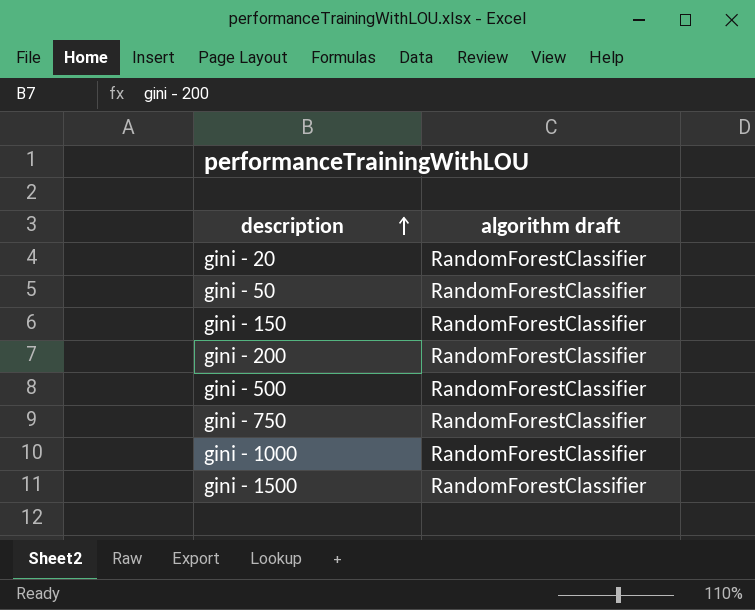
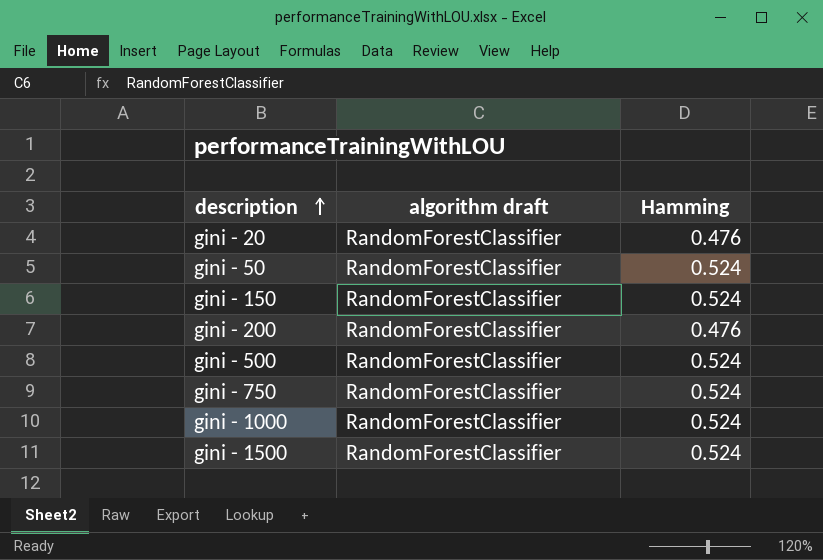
column Hamming | position: none -> 3

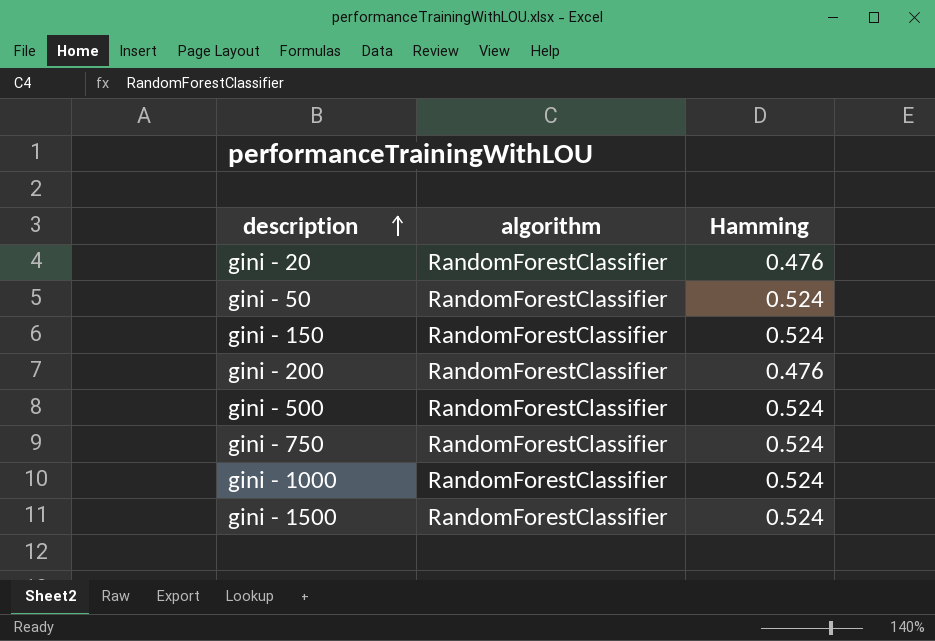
column name: algorithm draft -> algorithm

